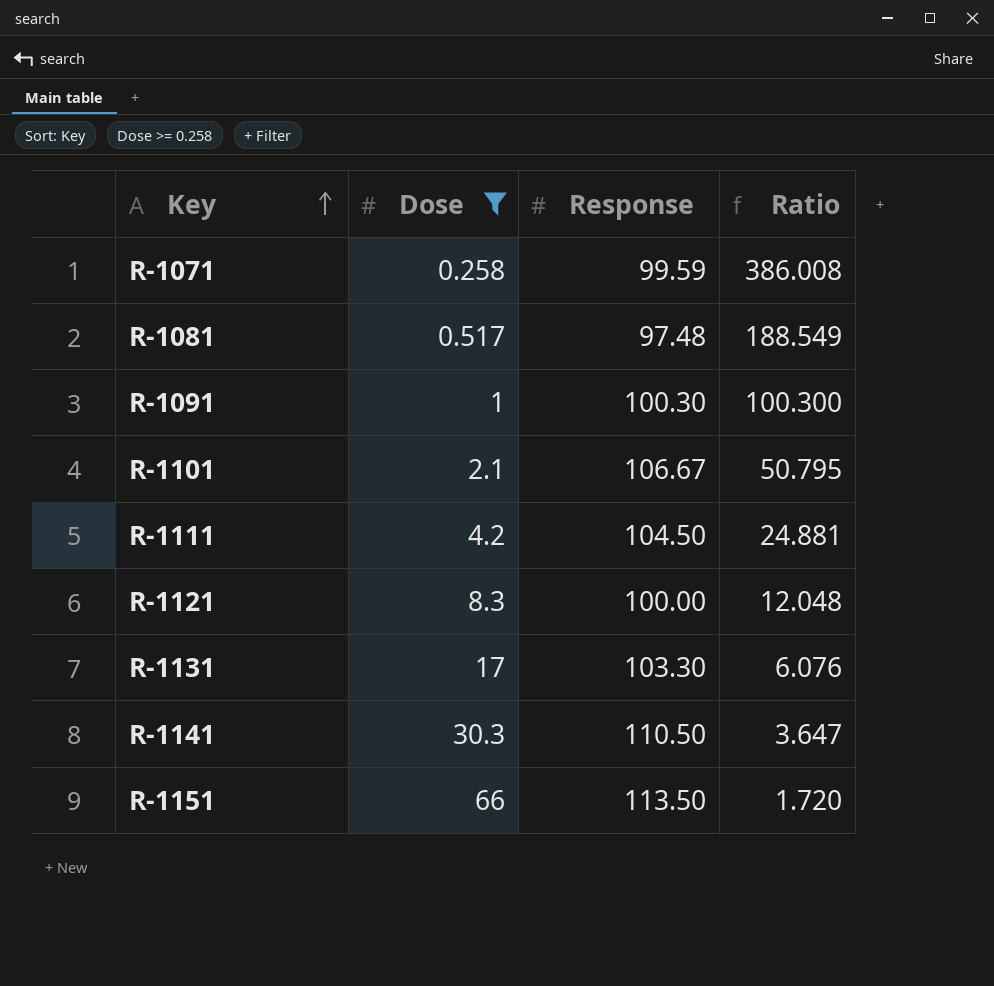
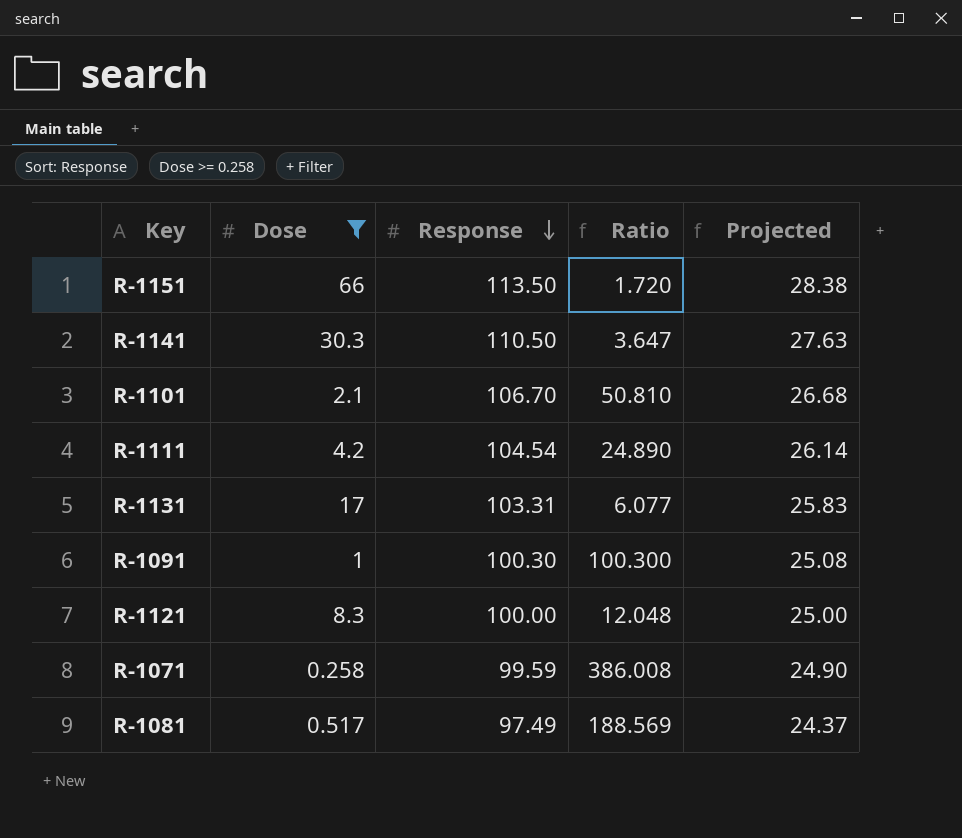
row order: Key ascending -> Response descending
column Projected | formula: none -> [Response] * 0.25
R-1101 | Response: 106.67 -> 106.70
R-1101 | Ratio: 50.795 -> 50.810
R-1111 | Response: 104.50 -> 104.54
R-1111 | Ratio: 24.881 -> 24.890
R-1131 | Response: 103.30 -> 103.31
R-1131 | Ratio: 6.076 -> 6.077
R-1081 | Response: 97.48 -> 97.49
R-1081 | Ratio: 188.549 -> 188.569

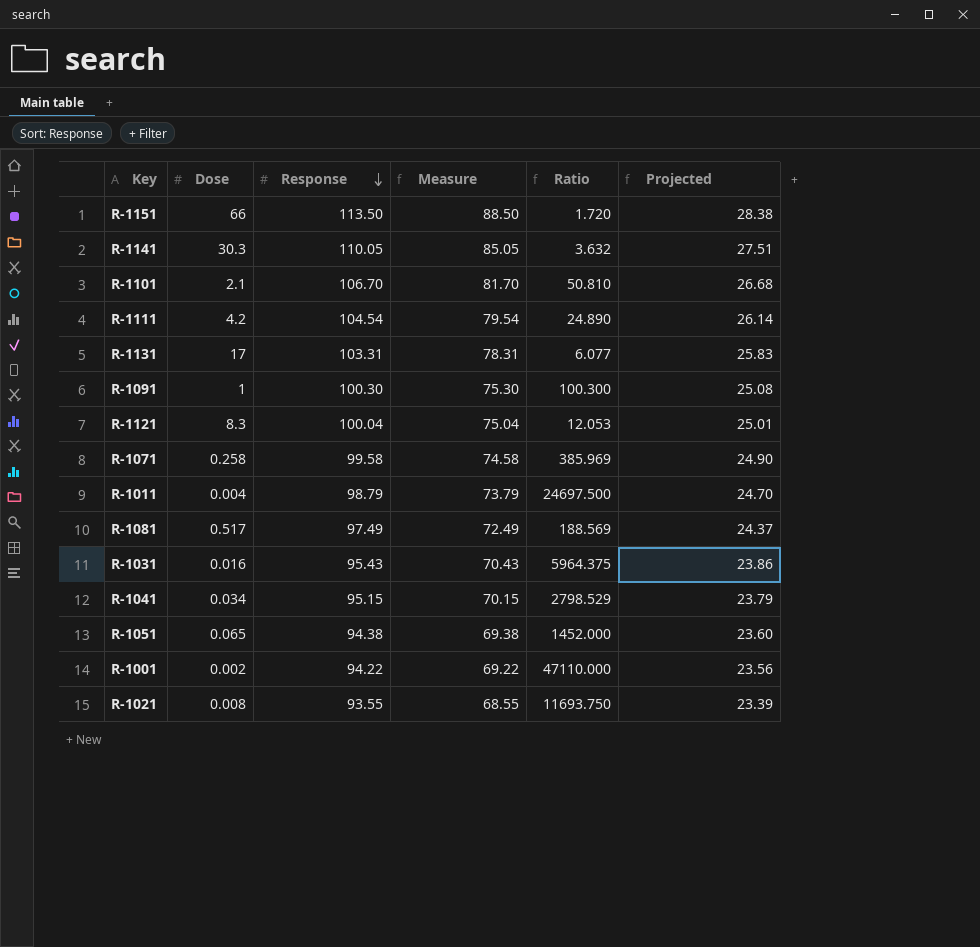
filter: Dose >= 0.258 -> none
column Measure | formula: none -> [Response] - 25
R-1141 | Response: 110.50 -> 110.05
R-1141 | Ratio: 3.647 -> 3.632
R-1141 | Projected: 27.63 -> 27.51
R-1121 | Response: 100.00 -> 100.04
R-1121 | Ratio: 12.048 -> 12.053
R-1121 | Projected: 25.00 -> 25.01
R-1071 | Response: 99.59 -> 99.58
R-1071 | Ratio: 386.008 -> 385.969

